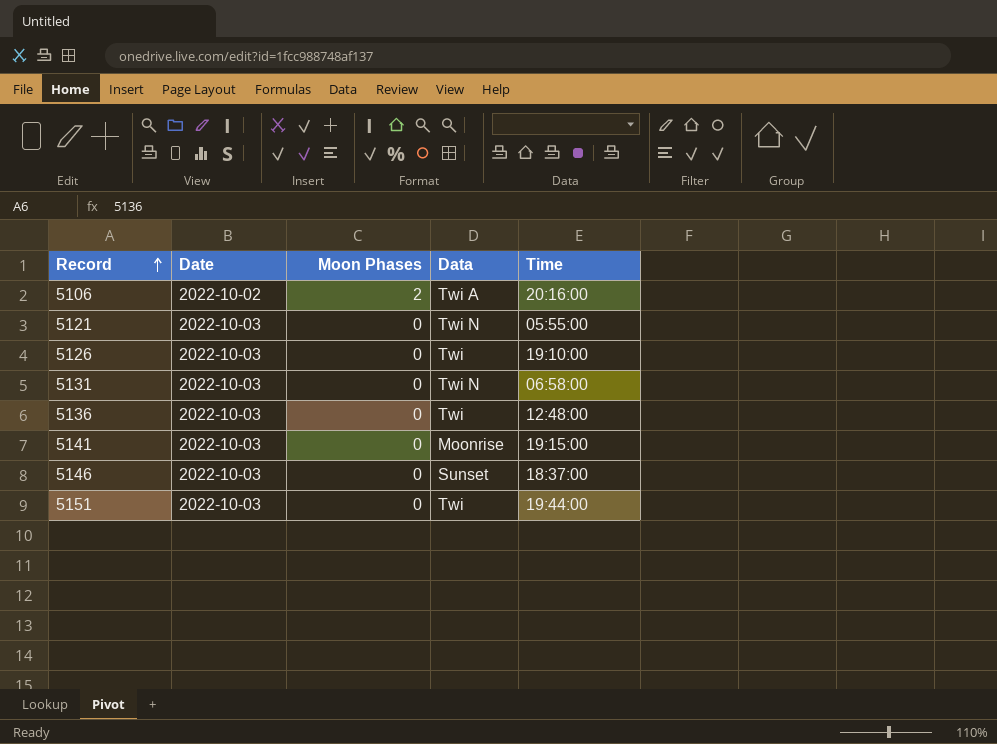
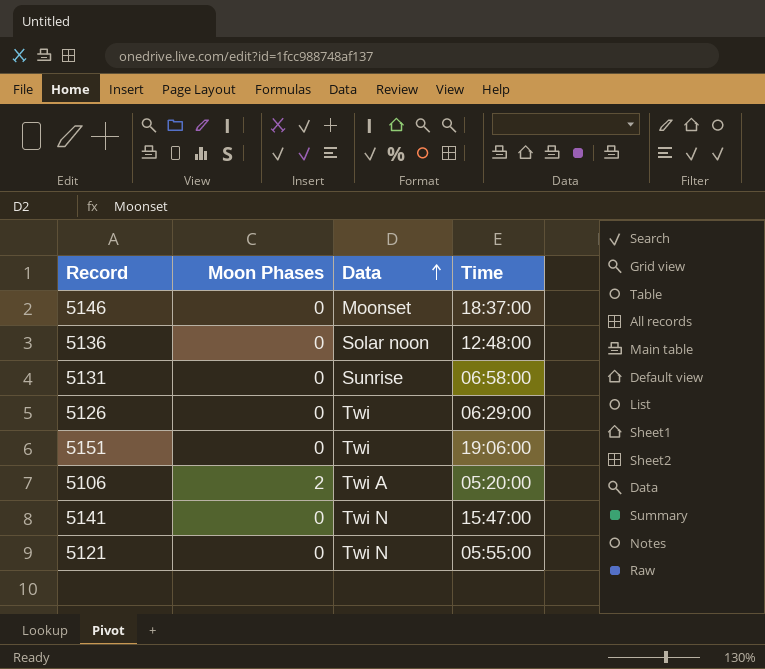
row order: Record ascending -> Data ascending
column Date | position: 2 -> none
5146 | Data: Sunset -> Moonset
5136 | Data: Twi -> Solar noon
5131 | Data: Twi N -> Sunrise
5126 | Time: 19:10:00 -> 06:29:00
5151 | Time: 19:44:00 -> 19:06:00
5106 | Time: 20:16:00 -> 05:20:00
5141 | Data: Moonrise -> Twi N
5141 | Time: 19:15:00 -> 15:47:00

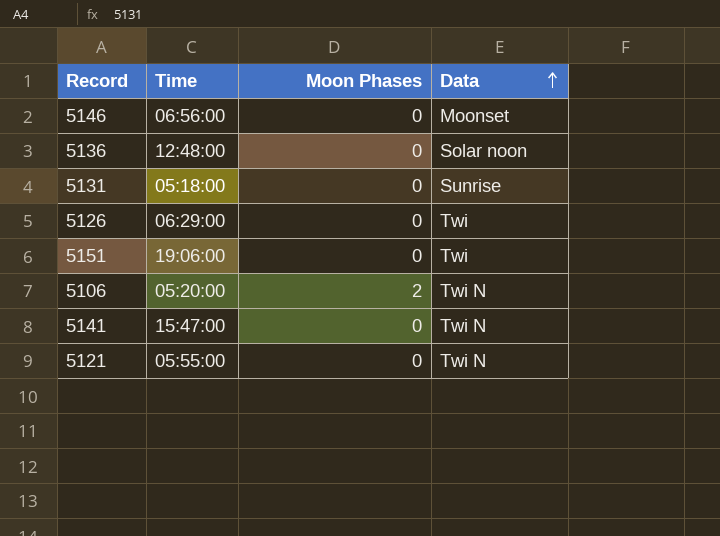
column Time | position: 4 -> 2
5146 | Time: 18:37:00 -> 06:56:00
5131 | Time: 06:58:00 -> 05:18:00
5106 | Data: Twi A -> Twi N

